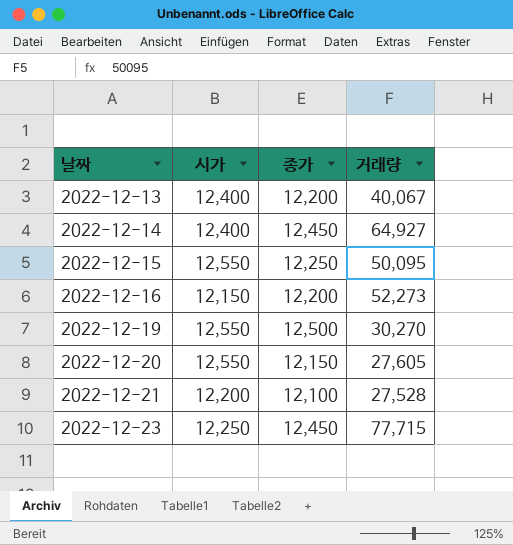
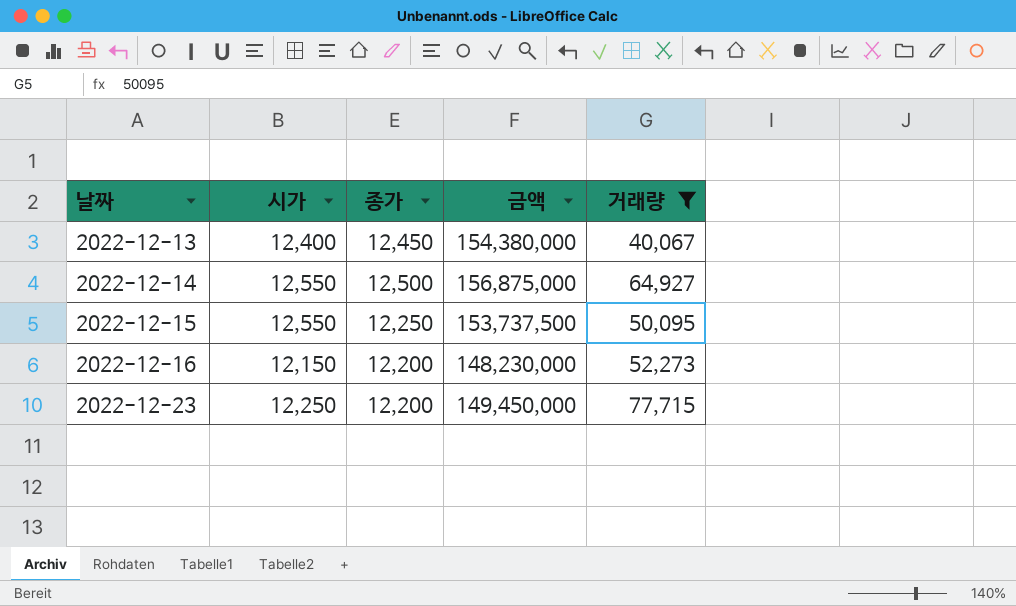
filter: none -> 거래량 >= 40,067
column 금액 | formula: none -> [시가] * [종가]
2022-12-13 | 종가: 12,200 -> 12,450
2022-12-14 | 시가: 12,400 -> 12,550
2022-12-14 | 종가: 12,450 -> 12,500
2022-12-23 | 종가: 12,450 -> 12,200

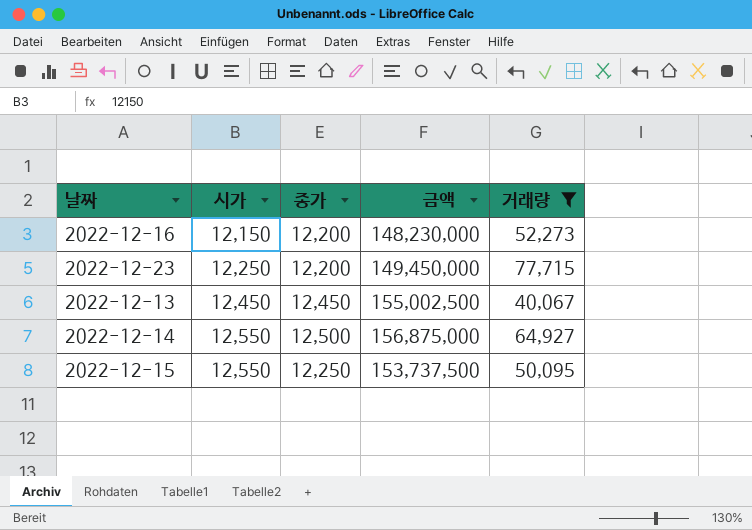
row order: 날짜 ascending -> 시가 ascending
2022-12-13 | 시가: 12,400 -> 12,450
2022-12-13 | 금액: 154,380,000 -> 155,002,500

